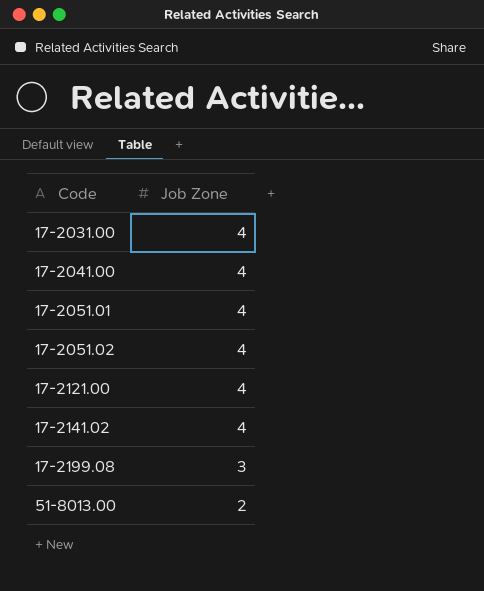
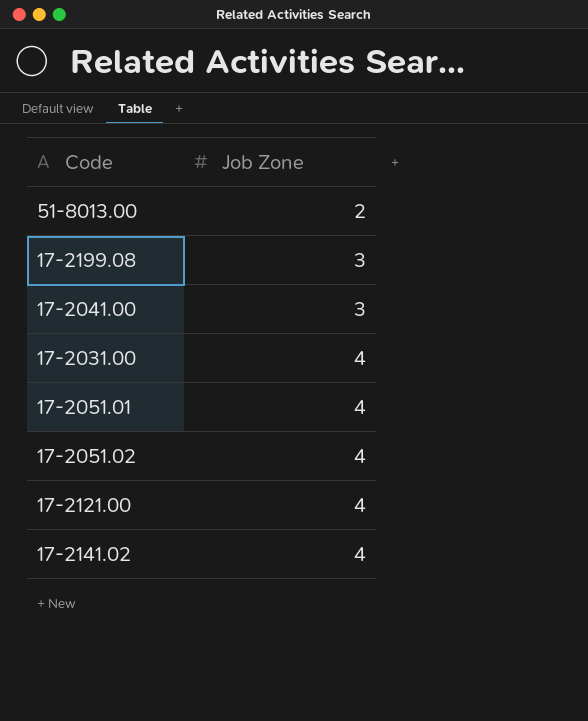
row order: Code ascending -> Job Zone ascending
17-2041.00 | Job Zone: 4 -> 3

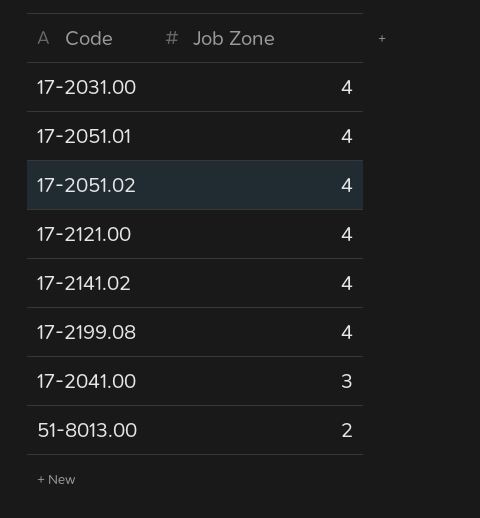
row order: Job Zone ascending -> Job Zone descending
17-2199.08 | Job Zone: 3 -> 4

